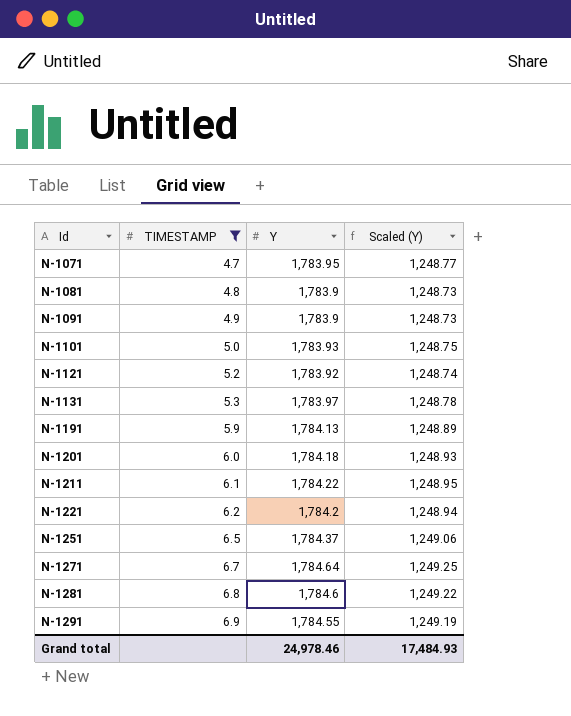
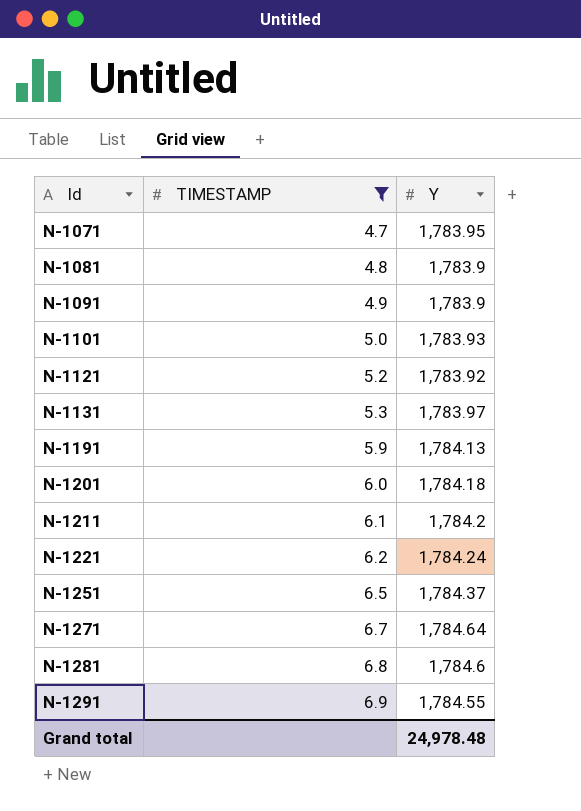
column Scaled (Y) | formula: [Y] * 0.7 -> none
N-1211 | Y: 1,784.22 -> 1,784.2
N-1221 | Y: 1,784.2 -> 1,784.24
Grand total | Y: 24,978.46 -> 24,978.48

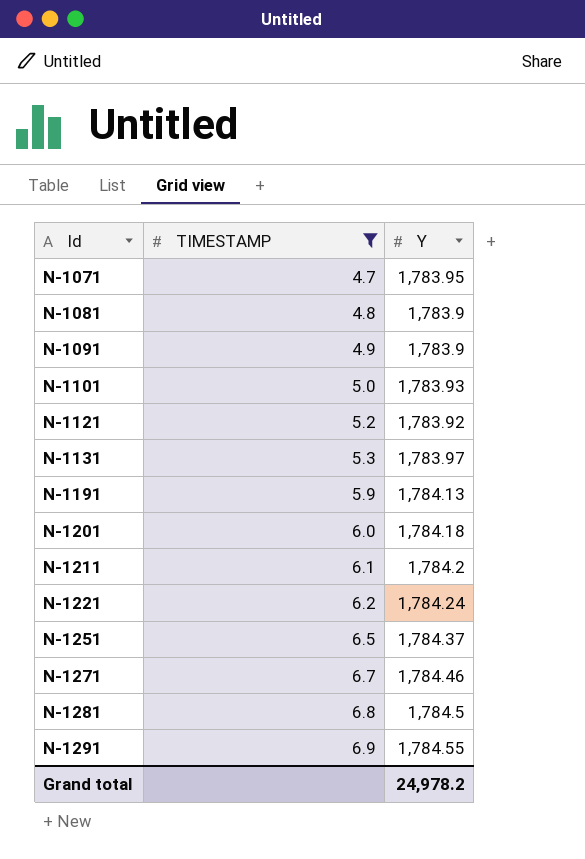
N-1271 | Y: 1,784.64 -> 1,784.46
N-1281 | Y: 1,784.6 -> 1,784.5
Grand total | Y: 24,978.48 -> 24,978.2

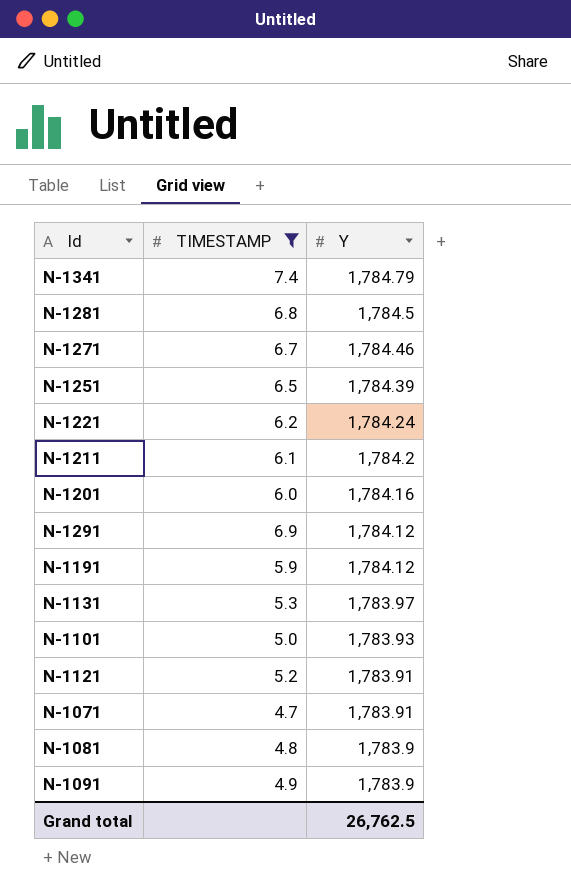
row order: Id ascending -> Y descending
row N-1341: none -> 7.4 | 1,784.79
N-1251 | Y: 1,784.37 -> 1,784.39
N-1201 | Y: 1,784.18 -> 1,784.16
N-1291 | Y: 1,784.55 -> 1,784.12
N-1191 | Y: 1,784.13 -> 1,784.12
N-1121 | Y: 1,783.92 -> 1,783.91
N-1071 | Y: 1,783.95 -> 1,783.91
Grand total | Y: 24,978.2 -> 26,762.5

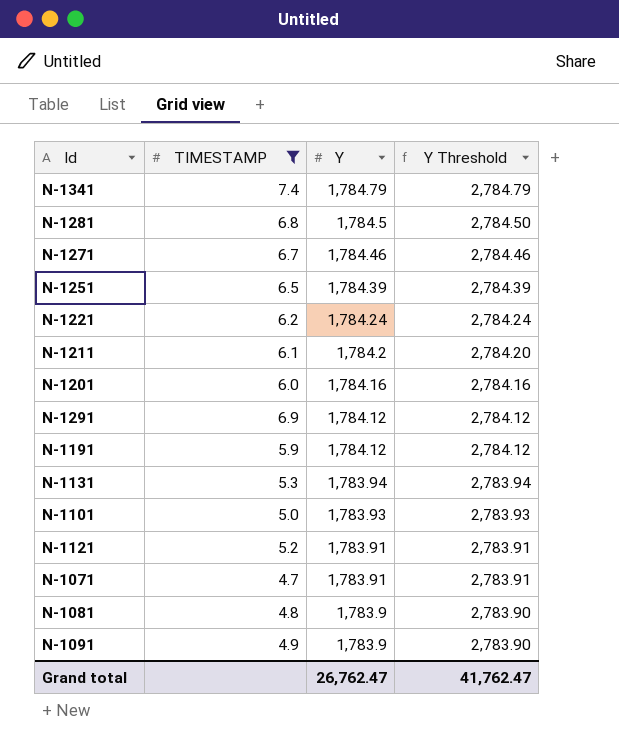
column Y Threshold | formula: none -> [Y] + 1000
N-1131 | Y: 1,783.97 -> 1,783.94
Grand total | Y: 26,762.5 -> 26,762.47

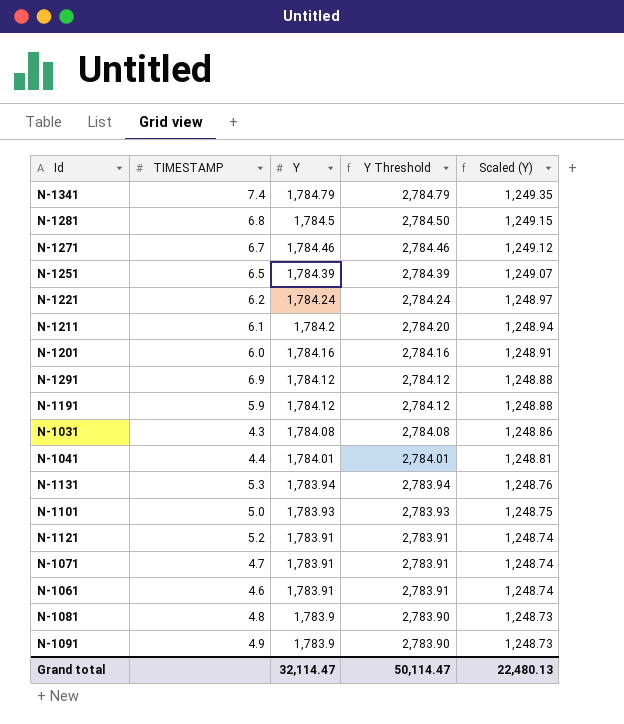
filter: TIMESTAMP >= 4.7 -> none
column Scaled (Y) | formula: none -> [Y] * 0.7
Grand total | Y: 26,762.47 -> 32,114.47
Grand total | Y Threshold: 41,762.47 -> 50,114.47

